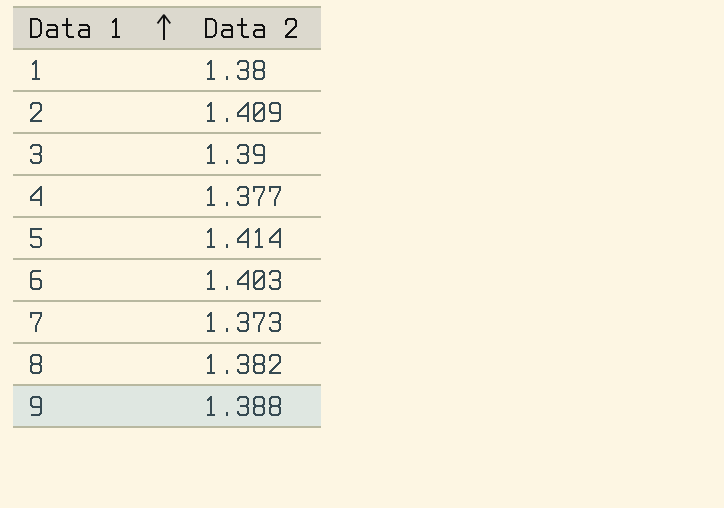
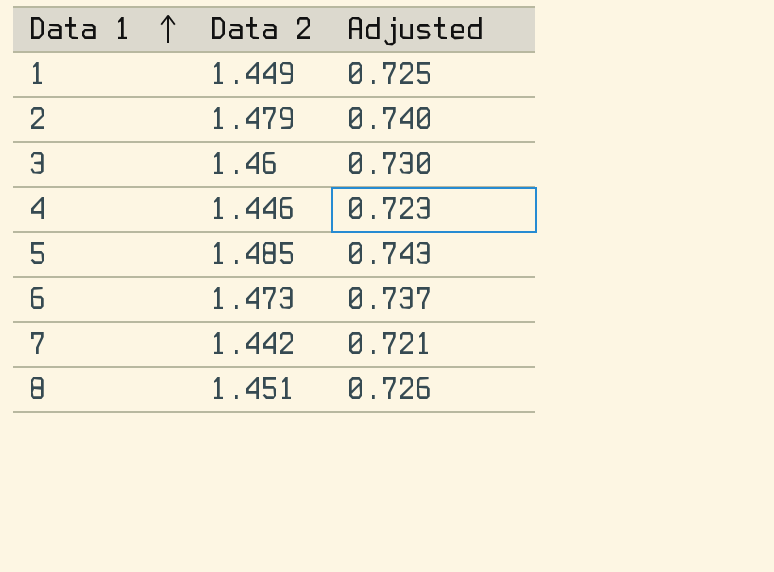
column Adjusted | formula: none -> [Data 2] * 0.5
row 9: 1.388 -> none
1 | Data 2: 1.38 -> 1.449
2 | Data 2: 1.409 -> 1.479
3 | Data 2: 1.39 -> 1.46
4 | Data 2: 1.377 -> 1.446
5 | Data 2: 1.414 -> 1.485
6 | Data 2: 1.403 -> 1.473
7 | Data 2: 1.373 -> 1.442
8 | Data 2: 1.382 -> 1.451

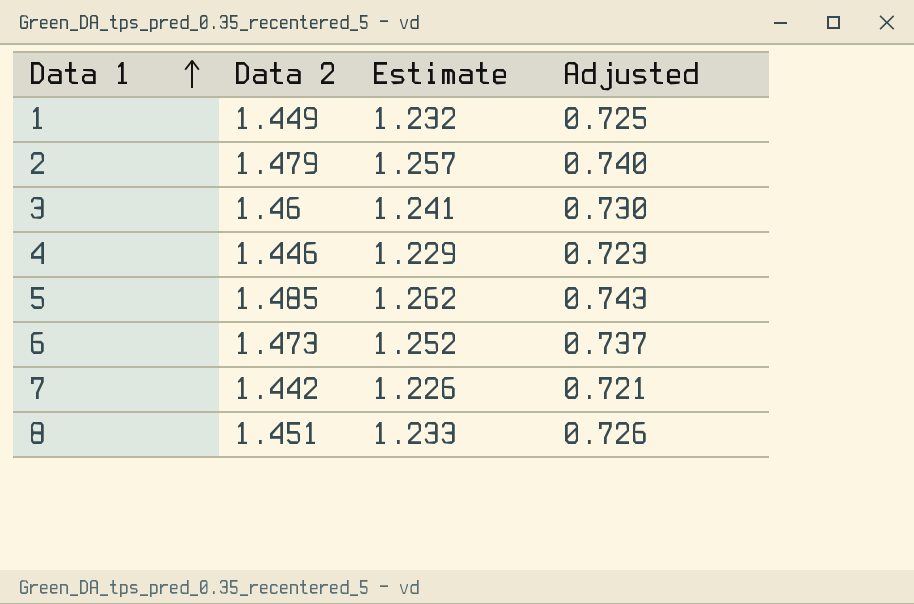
column Estimate | formula: none -> [Data 2] * 0.85

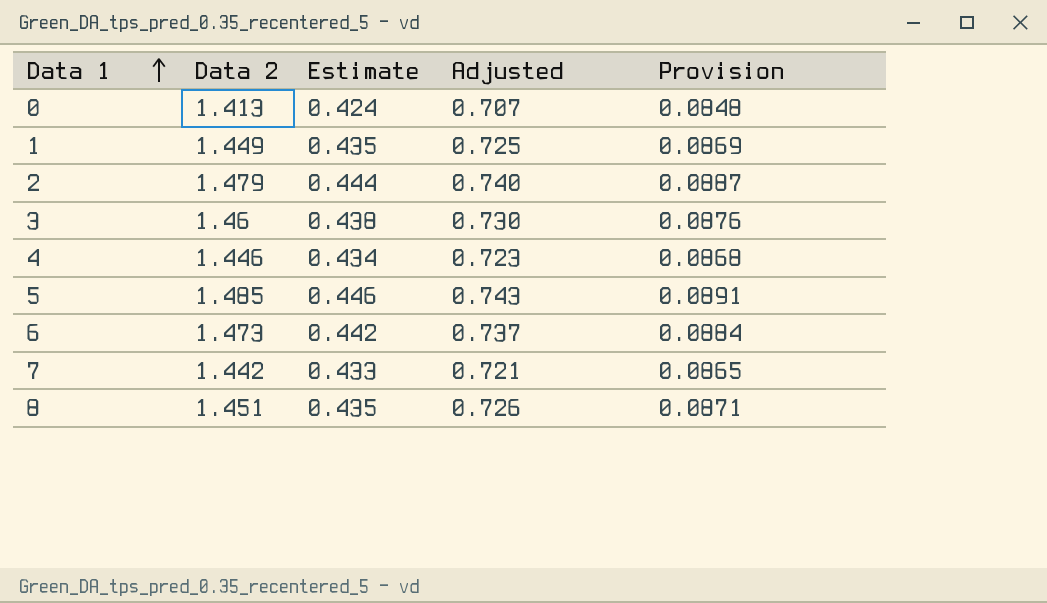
column Estimate | formula: [Data 2] * 0.85 -> [Data 2] * 0.3
column Provision | formula: none -> [Data 2] * 0.06
row 0: none -> 1.413 | 0.424 | 0.707 | 0.0848

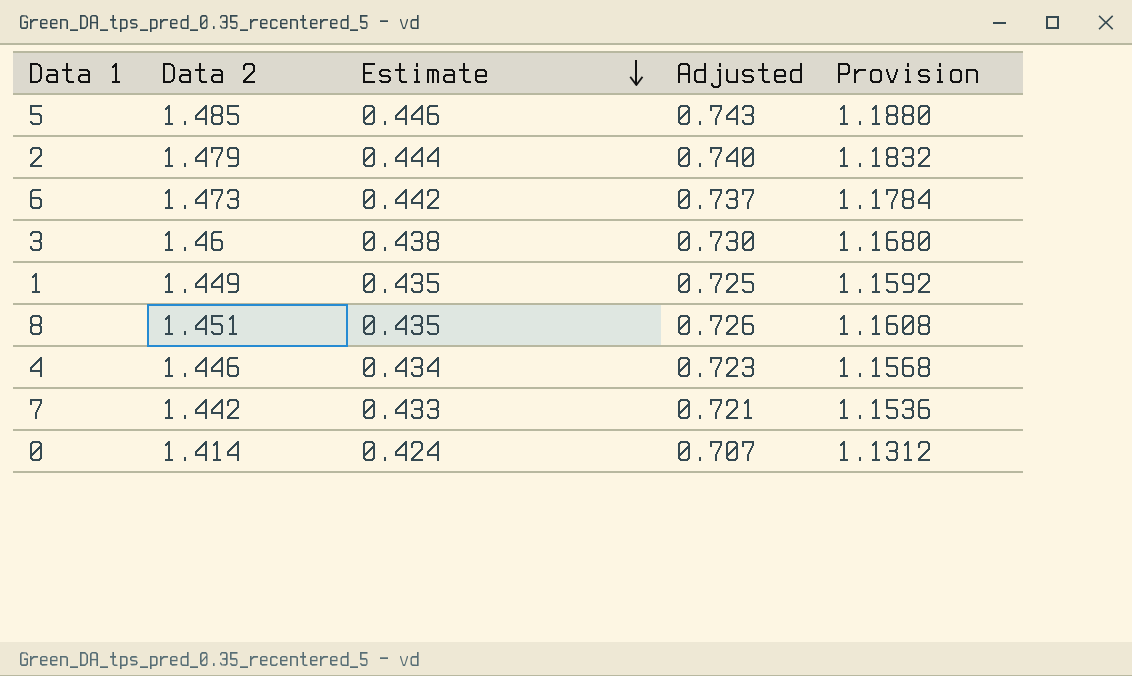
row order: Data 1 ascending -> Estimate descending
column Provision | formula: [Data 2] * 0.06 -> [Data 2] * 0.8
0 | Data 2: 1.413 -> 1.414

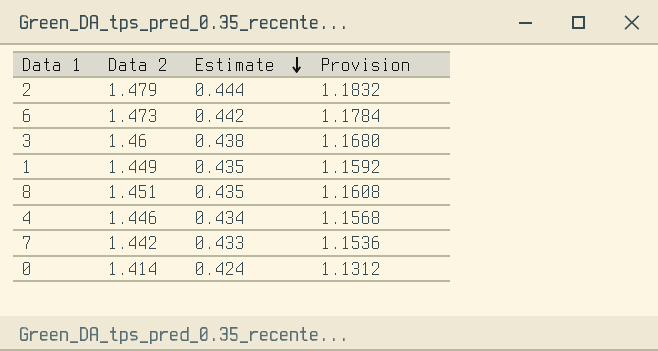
column Adjusted | formula: [Data 2] * 0.5 -> none
row 5: 1.485 | 0.446 | 0.743 | 1.1880 -> none

